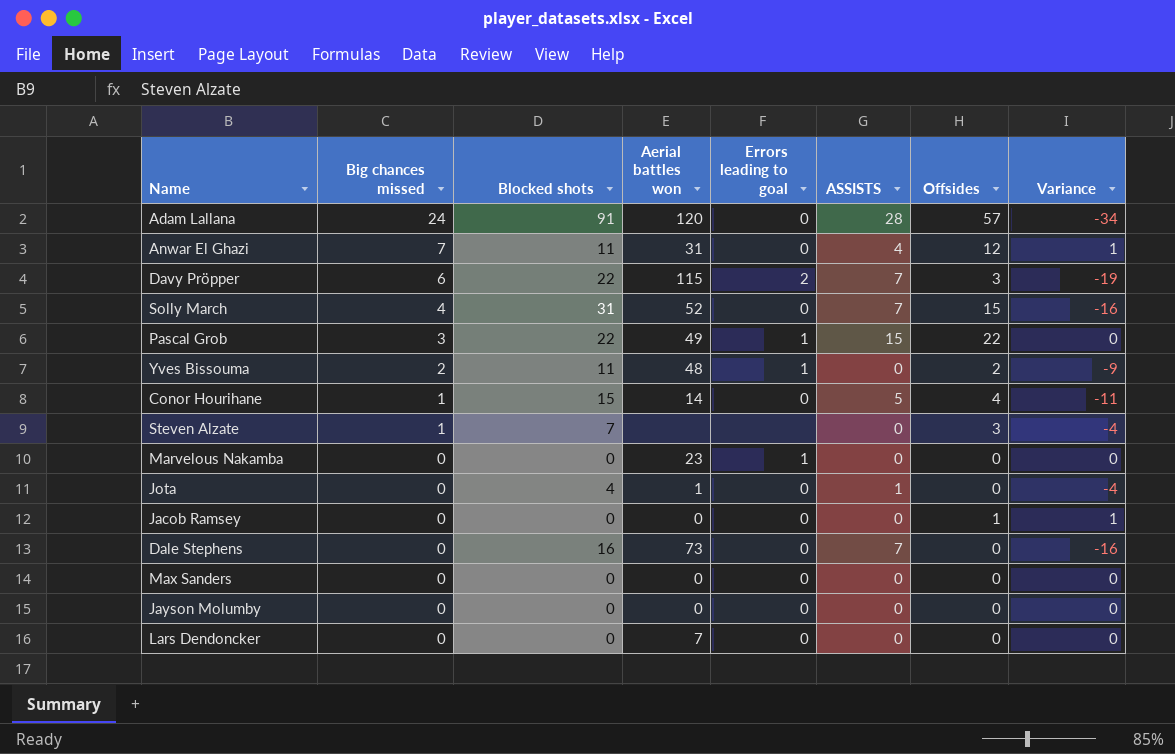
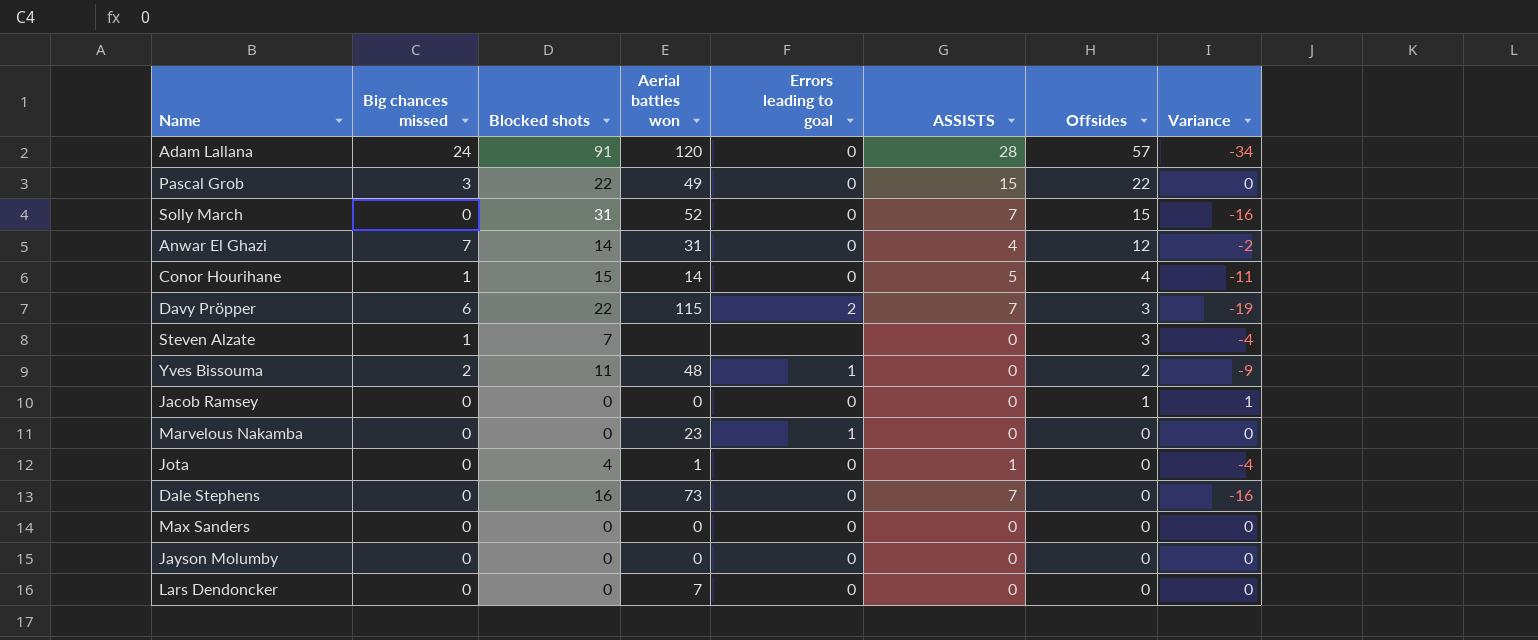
row order: Big chances missed descending -> Offsides descending
Pascal Grob | Errors leading to goal: 1 -> 0
Solly March | Big chances missed: 4 -> 0
Anwar El Ghazi | Blocked shots: 11 -> 14
Anwar El Ghazi | Variance: 1 -> -2

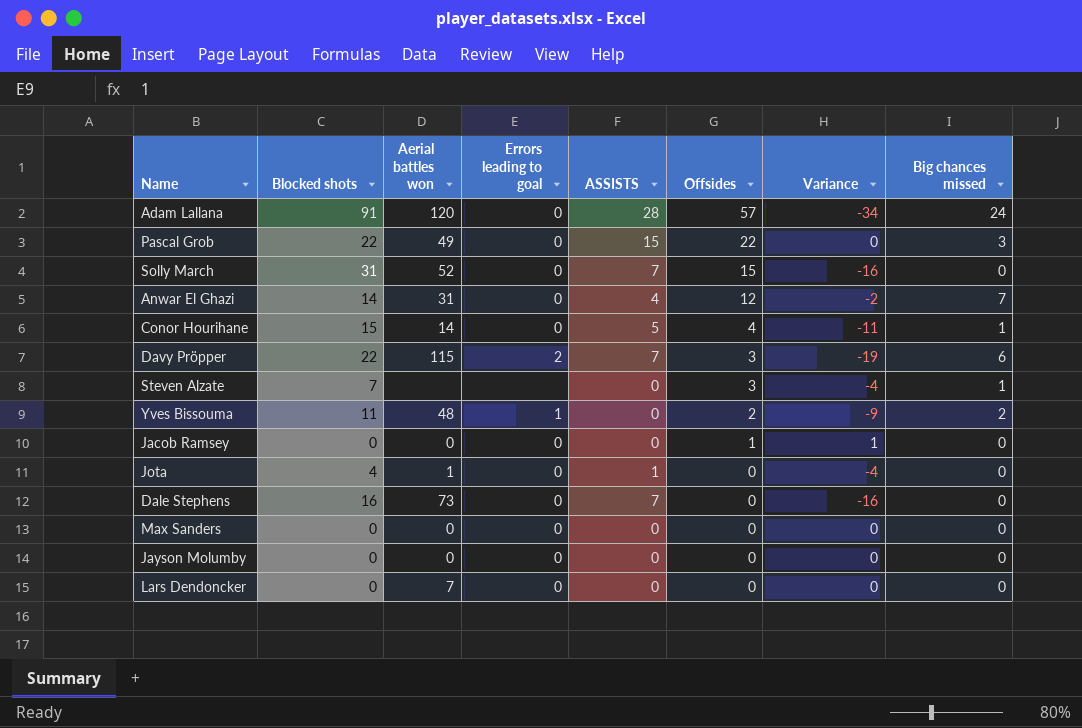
column Big chances missed | position: 2 -> 8
row Marvelous Nakamba: 0 | 0 | 23 | 1 | 0 | 0 | 0 -> none

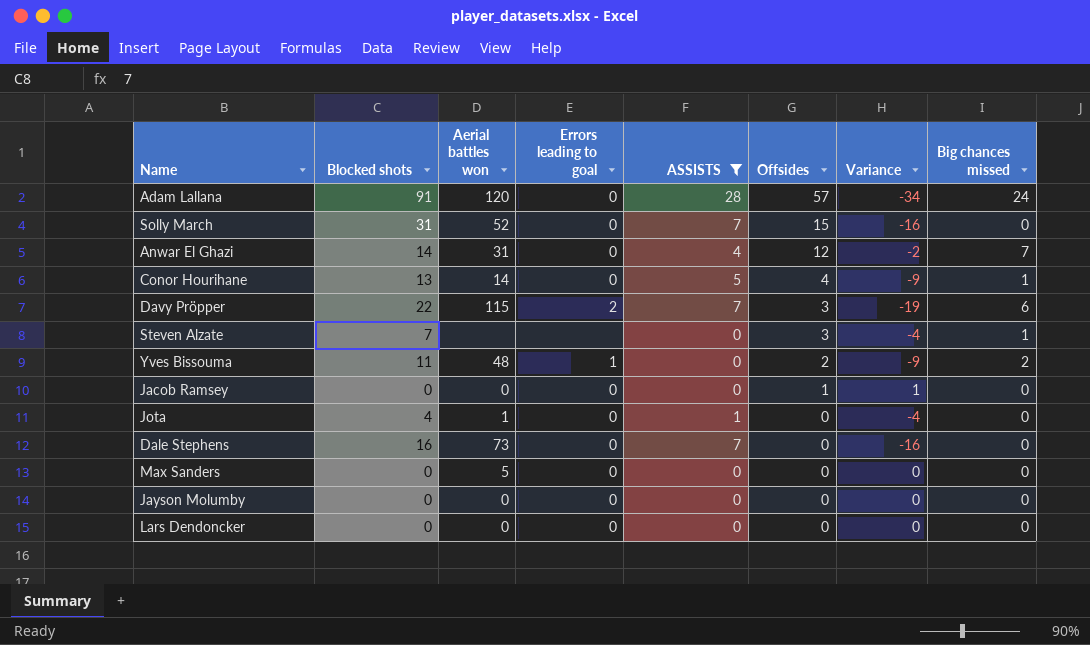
filter: none -> ASSISTS != 15
Conor Hourihane | Blocked shots: 15 -> 13
Conor Hourihane | Variance: -11 -> -9
Max Sanders | Aerial battles won: 0 -> 5
Lars Dendoncker | Aerial battles won: 7 -> 0

